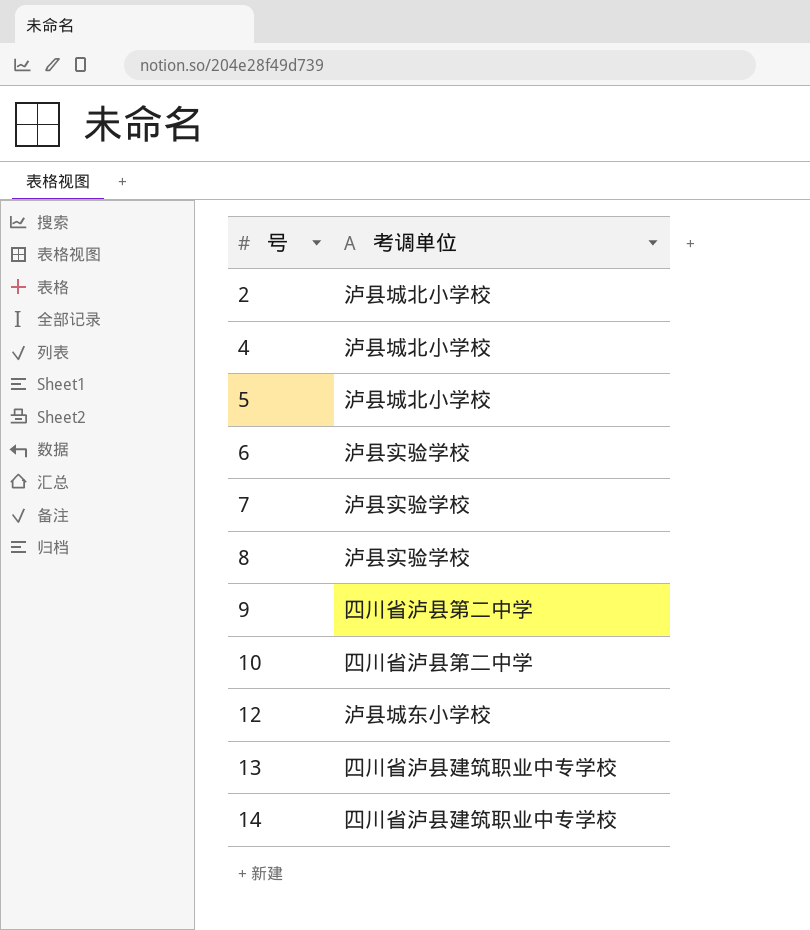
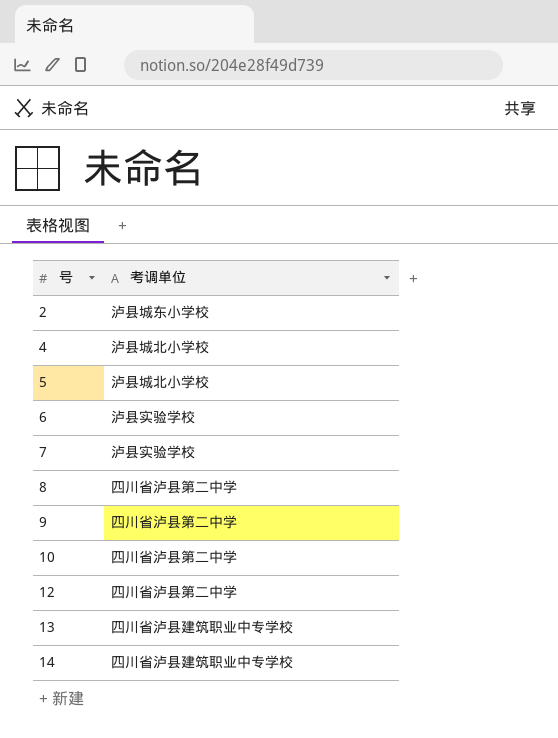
2 | 考调单位: 泸县城北小学校 -> 泸县城东小学校
8 | 考调单位: 泸县实验学校 -> 四川省泸县第二中学
12 | 考调单位: 泸县城东小学校 -> 四川省泸县第二中学

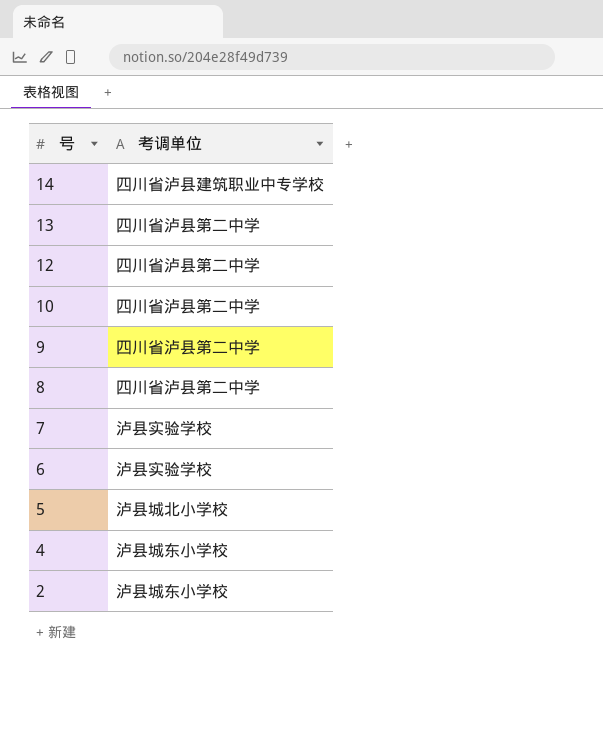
row order: 号 ascending -> 号 descending
13 | 考调单位: 四川省泸县建筑职业中专学校 -> 四川省泸县第二中学
4 | 考调单位: 泸县城北小学校 -> 泸县城东小学校

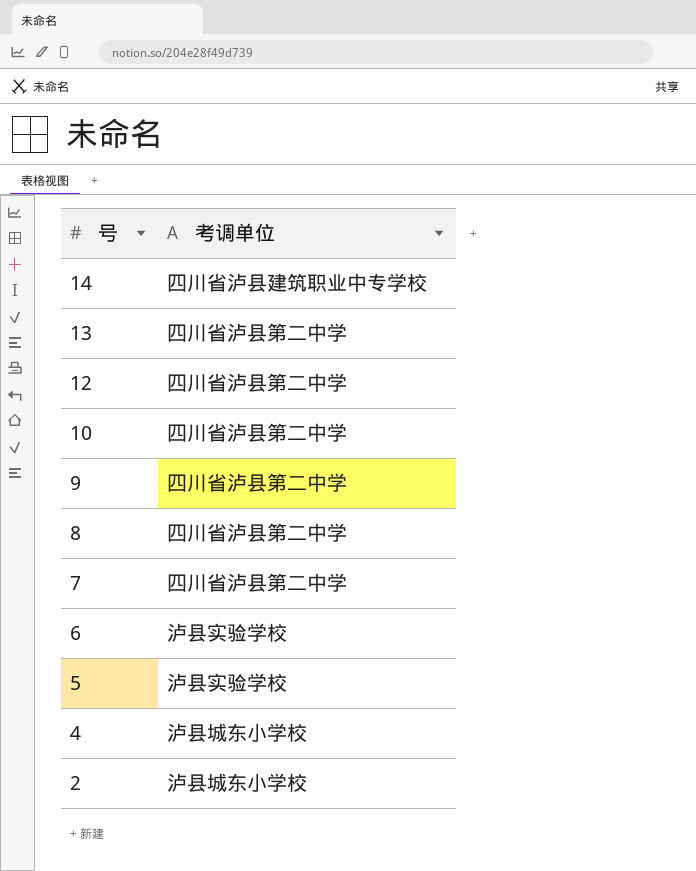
7 | 考调单位: 泸县实验学校 -> 四川省泸县第二中学
5 | 考调单位: 泸县城北小学校 -> 泸县实验学校

